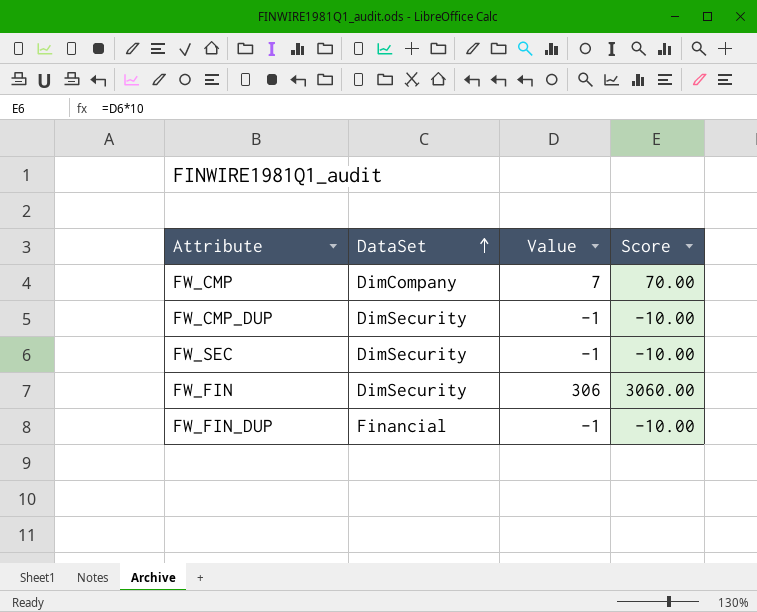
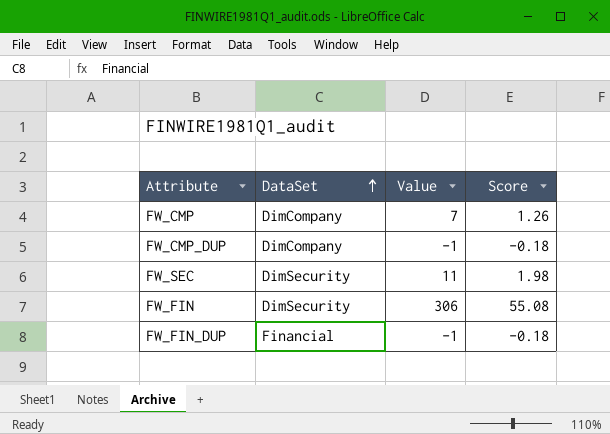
column Score | formula: [Value] * 10 -> [Value] * 0.18
FW_CMP_DUP | DataSet: DimSecurity -> DimCompany
FW_SEC | Value: -1 -> 11

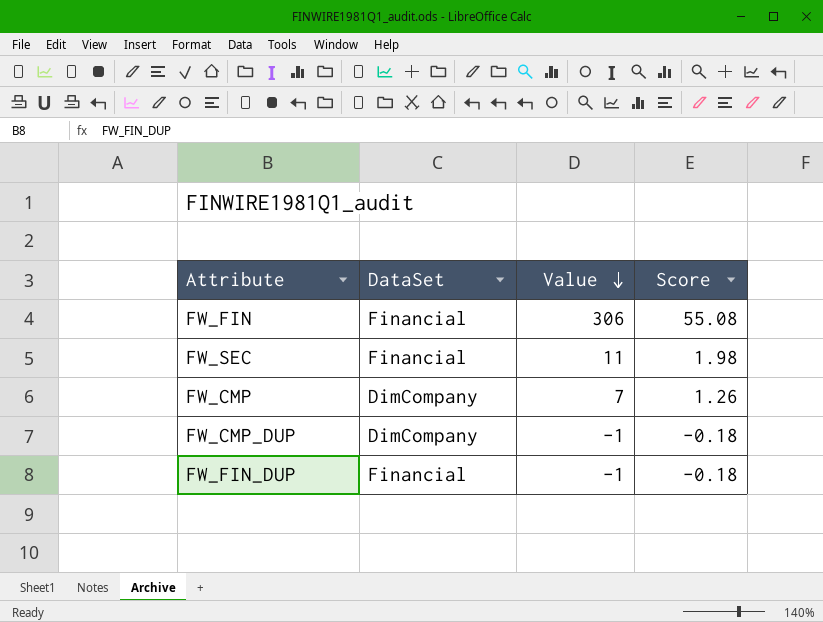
row order: DataSet ascending -> Value descending
FW_FIN | DataSet: DimSecurity -> Financial
FW_SEC | DataSet: DimSecurity -> Financial

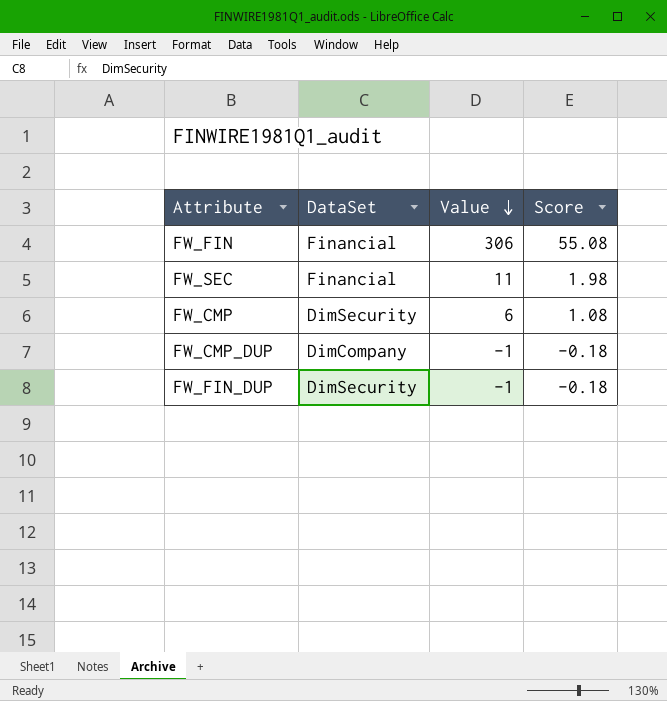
FW_CMP | DataSet: DimCompany -> DimSecurity
FW_CMP | Value: 7 -> 6
FW_CMP | Score: 1.26 -> 1.08
FW_FIN_DUP | DataSet: Financial -> DimSecurity

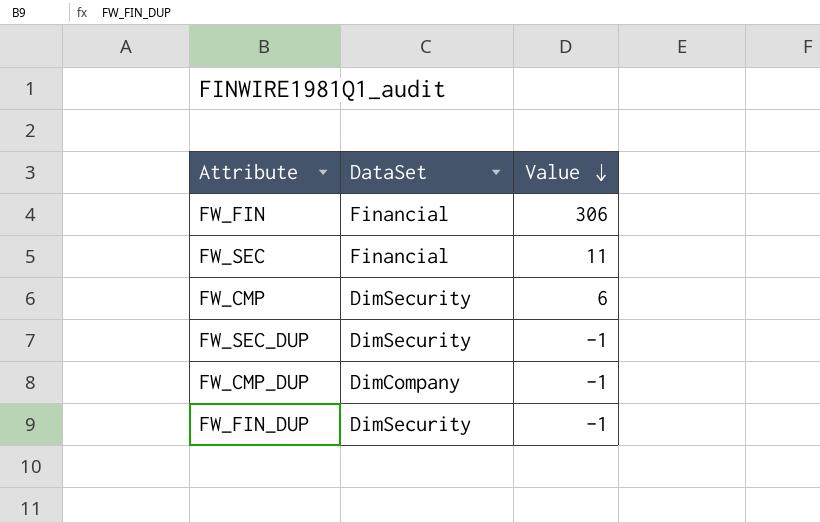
column Score | formula: [Value] * 0.18 -> none
row FW_SEC_DUP: none -> DimSecurity | -1

